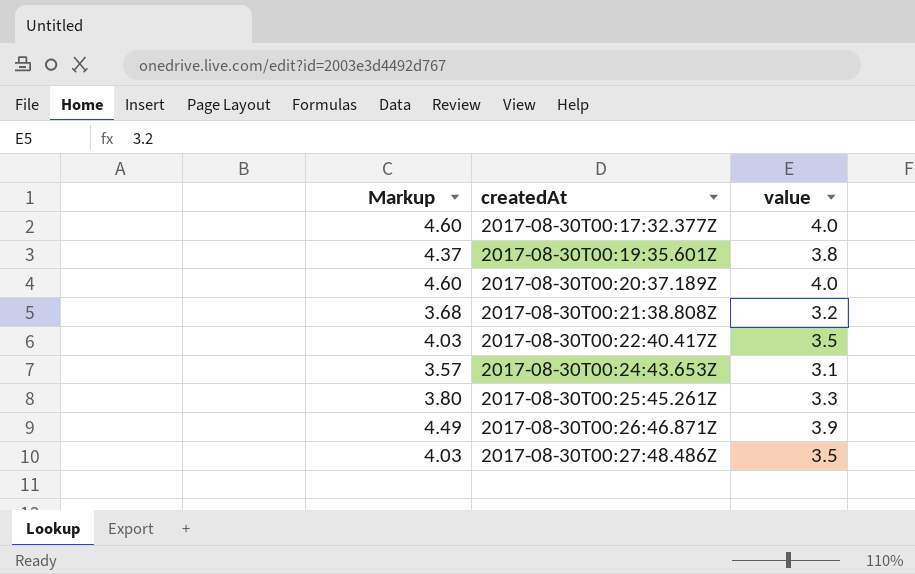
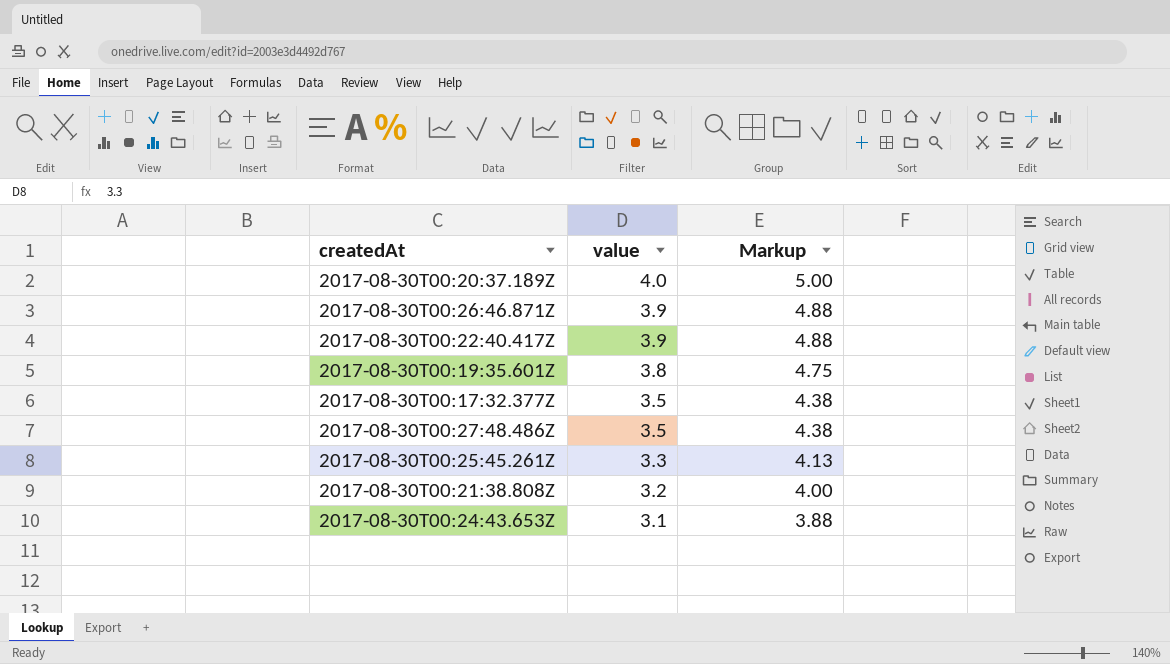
row order: createdAt ascending -> value descending
column Markup | formula: [value] * 1.15 -> [value] * 1.25
column Markup | position: 1 -> 3
2017-08-30T00:22:40.417Z | value: 3.5 -> 3.9
2017-08-30T00:17:32.377Z | value: 4.0 -> 3.5

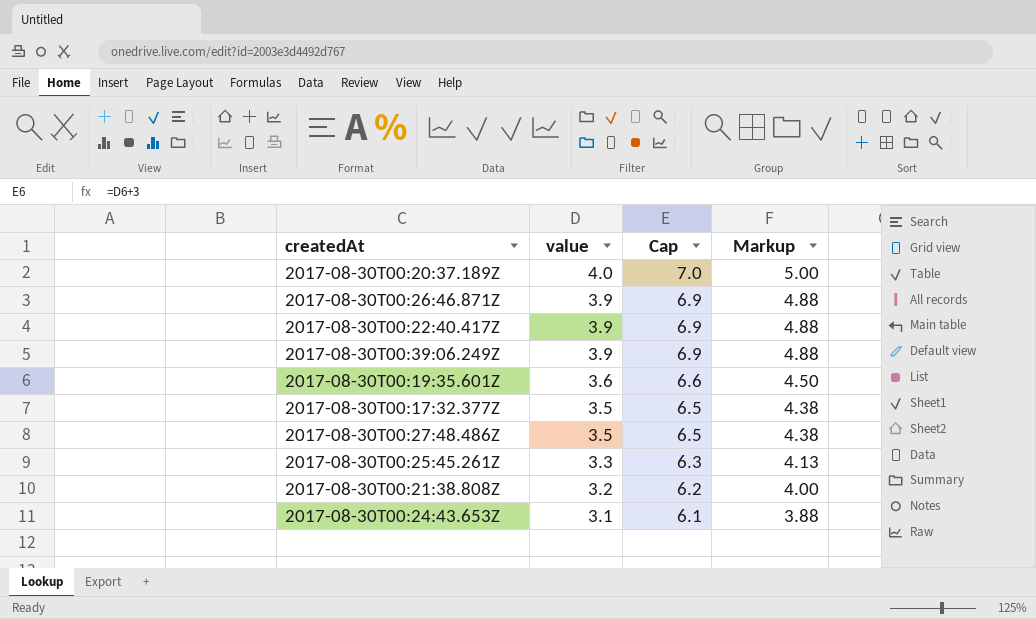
column Cap | formula: none -> [value] + 3
row 2017-08-30T00:39:06.249Z: none -> 3.9 | 6.9 | 4.88
2017-08-30T00:19:35.601Z | value: 3.8 -> 3.6
2017-08-30T00:19:35.601Z | Markup: 4.75 -> 4.50

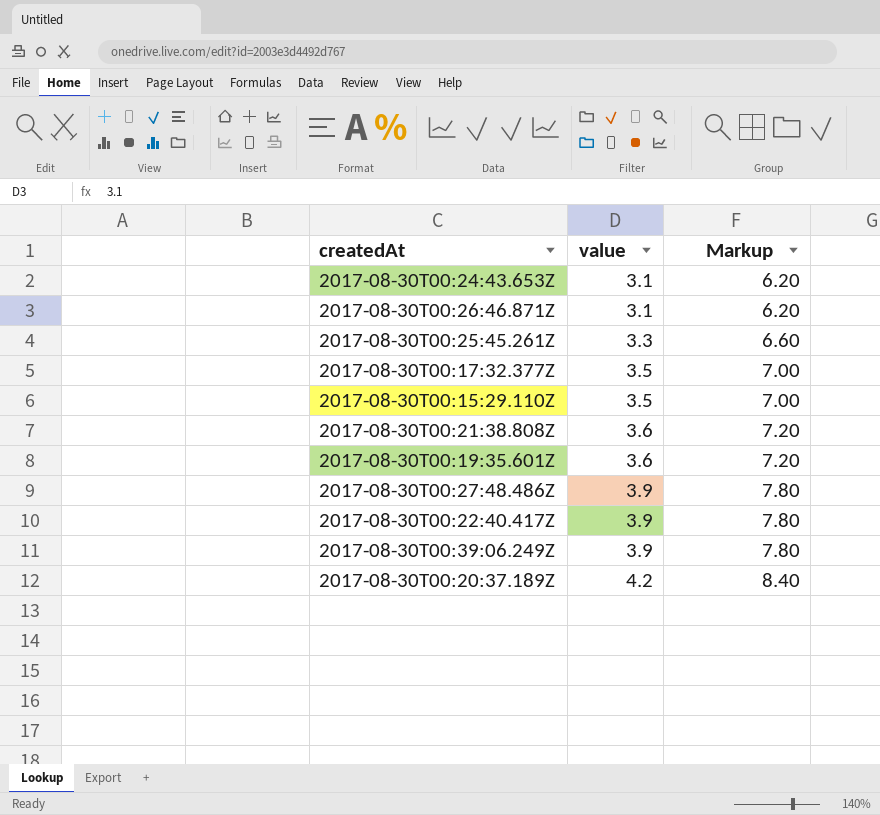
row order: value descending -> value ascending
column Cap | formula: [value] + 3 -> none
column Markup | formula: [value] * 1.25 -> [value] * 2
2017-08-30T00:26:46.871Z | value: 3.9 -> 3.1
row 2017-08-30T00:15:29.110Z: none -> 3.5 | 7.00
2017-08-30T00:21:38.808Z | value: 3.2 -> 3.6
2017-08-30T00:27:48.486Z | value: 3.5 -> 3.9
2017-08-30T00:20:37.189Z | value: 4.0 -> 4.2

